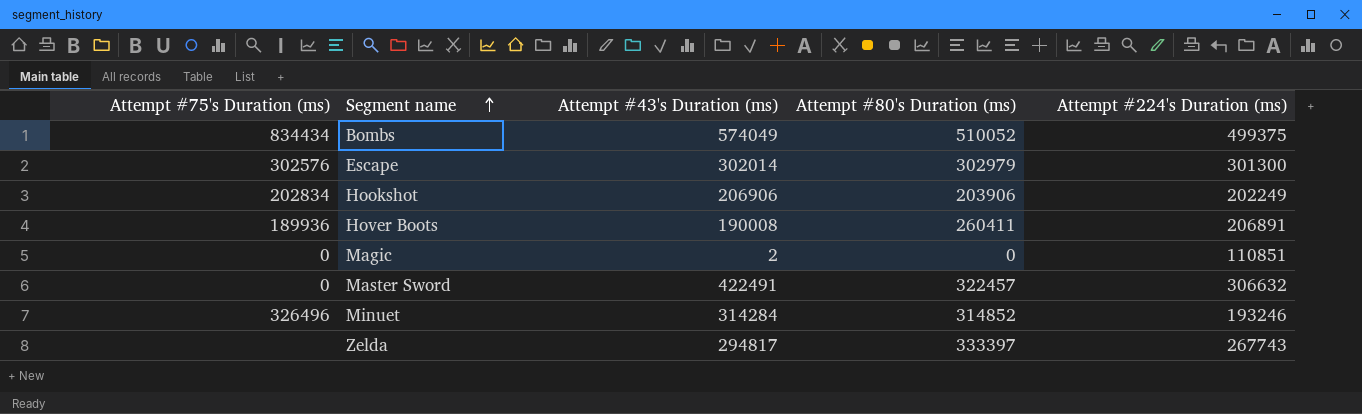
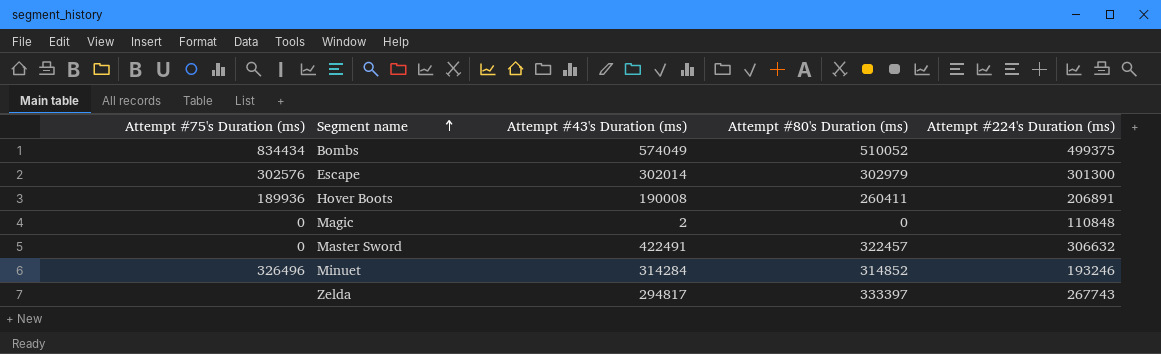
row Hookshot: 202834 | 206906 | 203906 | 202249 -> none
Magic | Attempt #224's Duration (ms): 110851 -> 110848

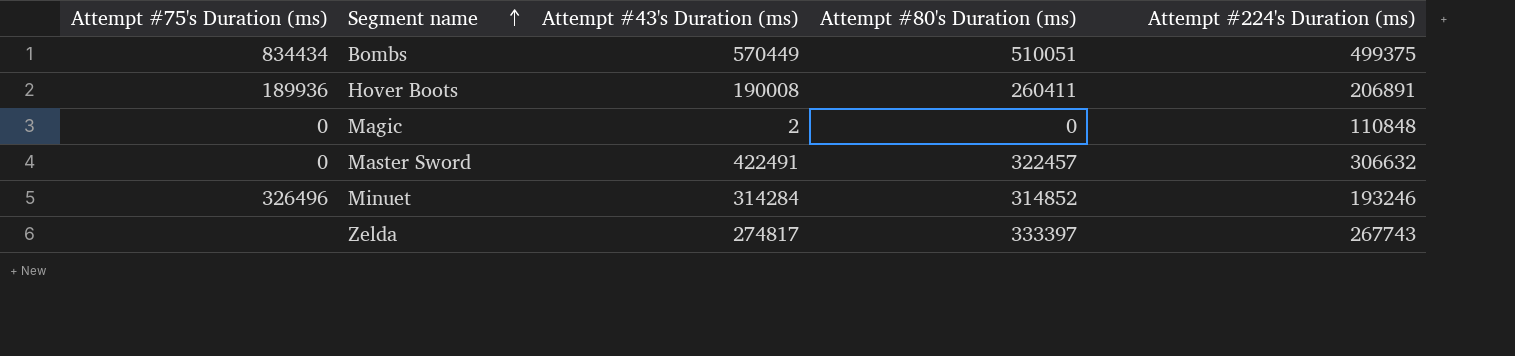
row Escape: 302576 | 302014 | 302979 | 301300 -> none
Bombs | Attempt #43's Duration (ms): 574049 -> 570449
Bombs | Attempt #80's Duration (ms): 510052 -> 510051
Zelda | Attempt #43's Duration (ms): 294817 -> 274817

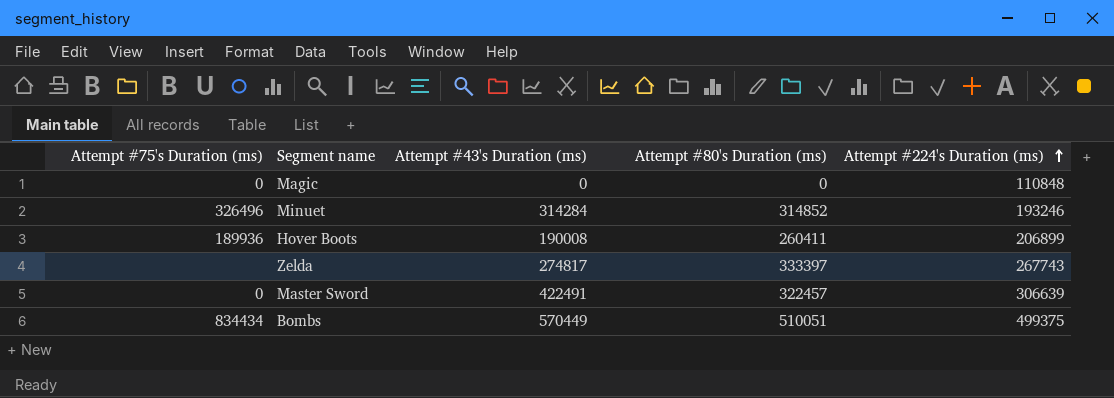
row order: Segment name ascending -> Attempt #224's Duration (ms) ascending
Magic | Attempt #43's Duration (ms): 2 -> 0
Hover Boots | Attempt #224's Duration (ms): 206891 -> 206899
Master Sword | Attempt #224's Duration (ms): 306632 -> 306639

